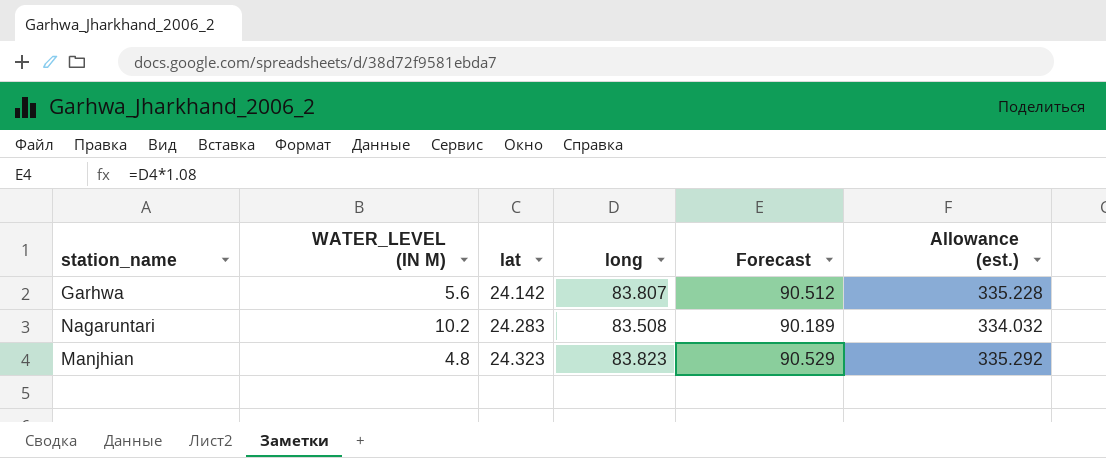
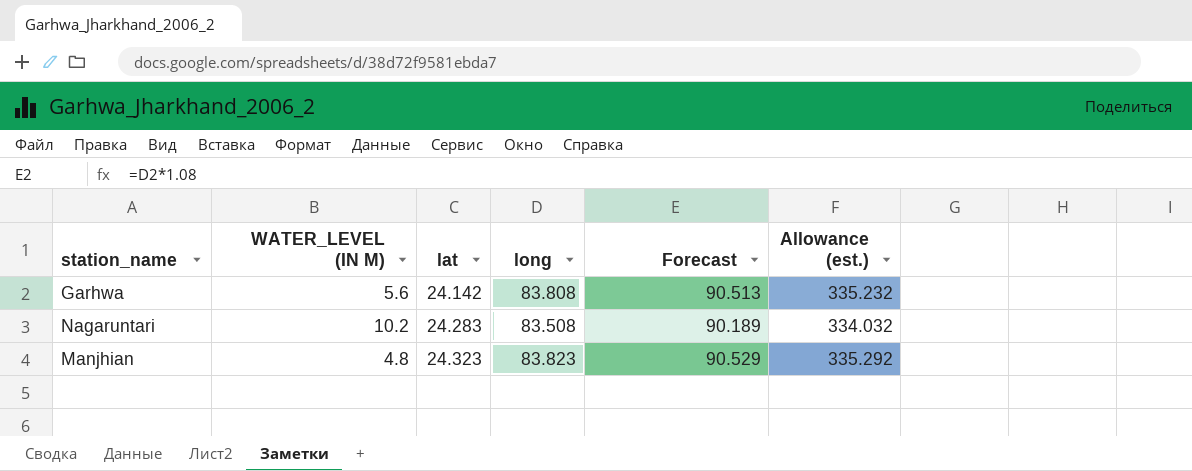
Garhwa | long: 83.807 -> 83.808
Garhwa | Forecast: 90.512 -> 90.513
Garhwa | Allowance (est.): 335.228 -> 335.232

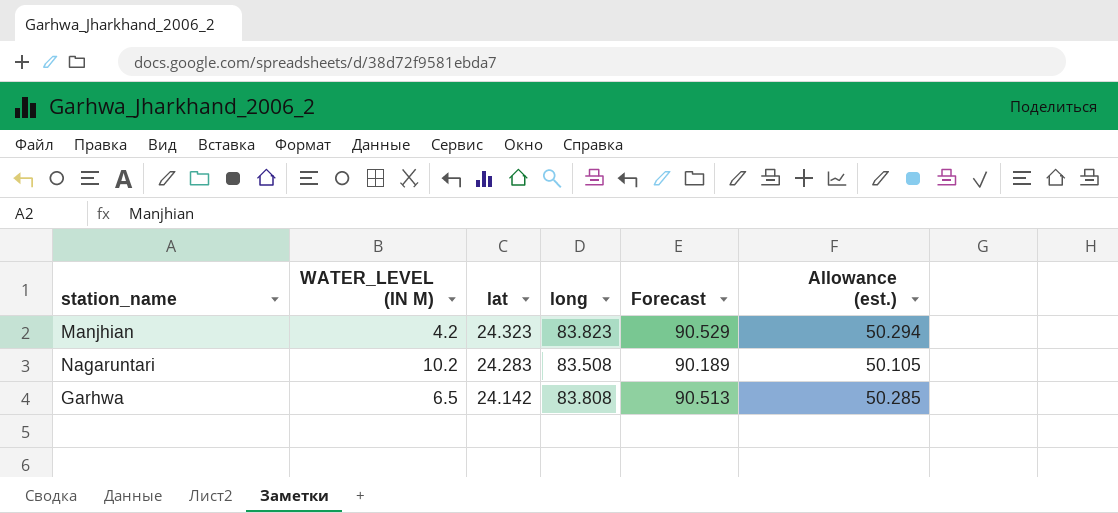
row order: lat ascending -> lat descending
column Allowance (est.) | formula: [long] * 4 -> [long] * 0.6
Manjhian | WATER_LEVEL (IN M): 4.8 -> 4.2
Garhwa | WATER_LEVEL (IN M): 5.6 -> 6.5

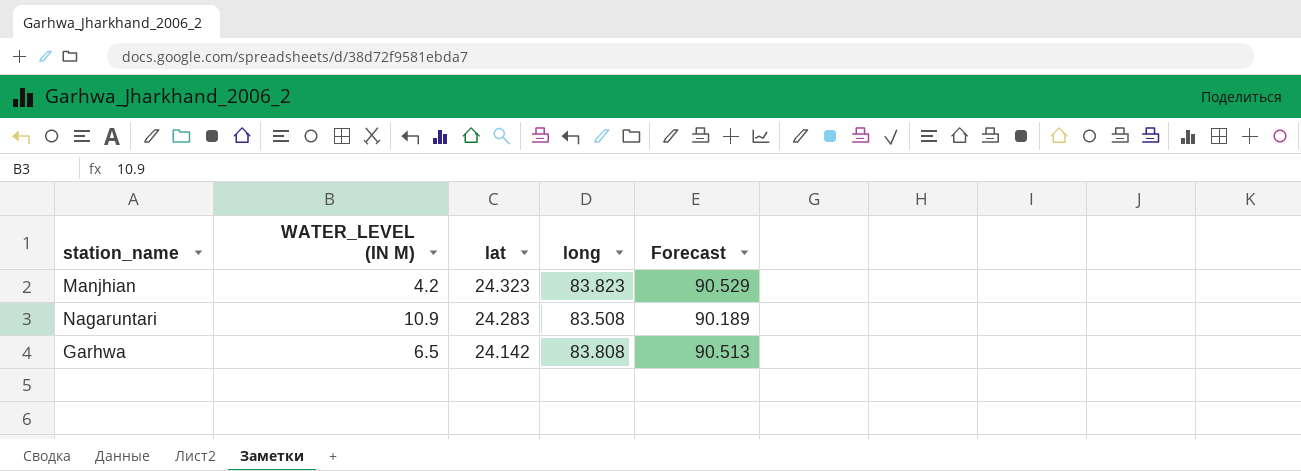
column Allowance (est.) | formula: [long] * 0.6 -> none
Nagaruntari | WATER_LEVEL (IN M): 10.2 -> 10.9

